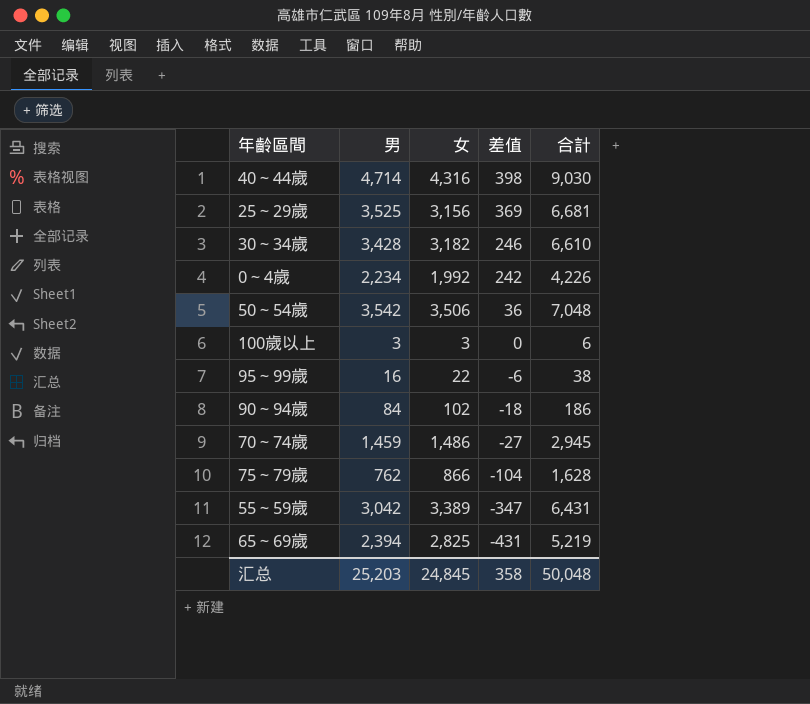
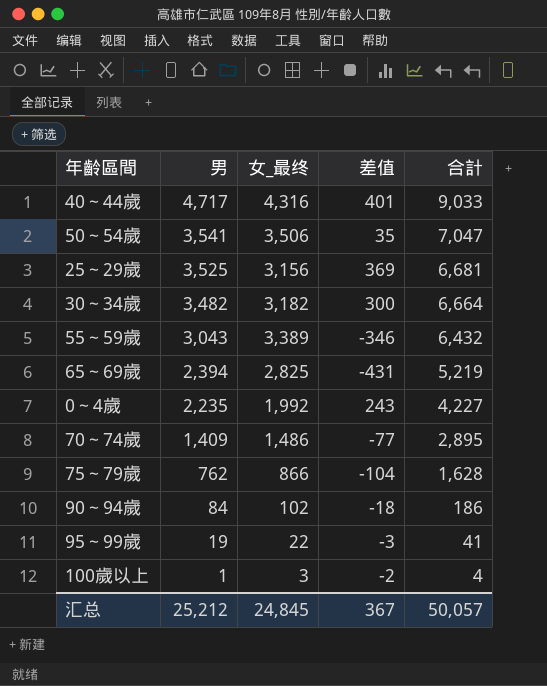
row order: 差值 descending -> 男 descending
column name: 女 -> 女_最终
40～44歲 | 男: 4,714 -> 4,717
40～44歲 | 差值: 398 -> 401
40～44歲 | 合計: 9,030 -> 9,033
50～54歲 | 男: 3,542 -> 3,541
50～54歲 | 差值: 36 -> 35
50～54歲 | 合計: 7,048 -> 7,047
30～34歲 | 男: 3,428 -> 3,482
30～34歲 | 差值: 246 -> 300
30～34歲 | 合計: 6,610 -> 6,664
55～59歲 | 男: 3,042 -> 3,043
55～59歲 | 差值: -347 -> -346
55～59歲 | 合計: 6,431 -> 6,432
0～4歲 | 男: 2,234 -> 2,235
0～4歲 | 差值: 242 -> 243
0～4歲 | 合計: 4,226 -> 4,227
70～74歲 | 男: 1,459 -> 1,409
70～74歲 | 差值: -27 -> -77
70～74歲 | 合計: 2,945 -> 2,895
95～99歲 | 男: 16 -> 19
95～99歲 | 差值: -6 -> -3
95～99歲 | 合計: 38 -> 41
100歲以上 | 男: 3 -> 1
100歲以上 | 差值: 0 -> -2
100歲以上 | 合計: 6 -> 4
汇总 | 男: 25,203 -> 25,212
汇总 | 差值: 358 -> 367
汇总 | 合計: 50,048 -> 50,057

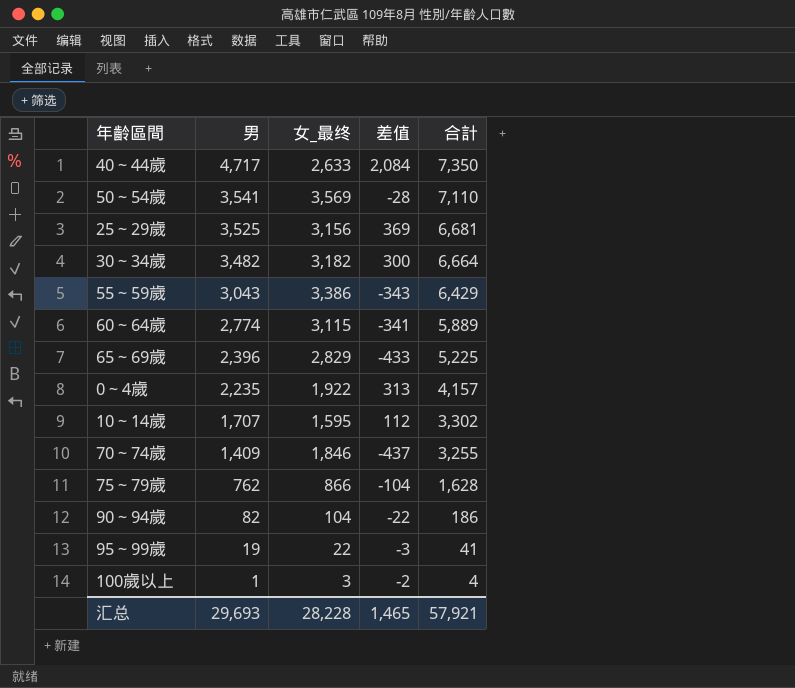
40～44歲 | 女_最终: 4,316 -> 2,633
40～44歲 | 差值: 401 -> 2,084
40～44歲 | 合計: 9,033 -> 7,350
50～54歲 | 女_最终: 3,506 -> 3,569
50～54歲 | 差值: 35 -> -28
50～54歲 | 合計: 7,047 -> 7,110
55～59歲 | 女_最终: 3,389 -> 3,386
55～59歲 | 差值: -346 -> -343
55～59歲 | 合計: 6,432 -> 6,429
row 60～64歲: none -> 2,774 | 3,115 | -341 | 5,889
65～69歲 | 男: 2,394 -> 2,396
65～69歲 | 女_最终: 2,825 -> 2,829
65～69歲 | 差值: -431 -> -433
65～69歲 | 合計: 5,219 -> 5,225
0～4歲 | 女_最终: 1,992 -> 1,922
0～4歲 | 差值: 243 -> 313
0～4歲 | 合計: 4,227 -> 4,157
row 10～14歲: none -> 1,707 | 1,595 | 112 | 3,302
70～74歲 | 女_最终: 1,486 -> 1,846
70～74歲 | 差值: -77 -> -437
70～74歲 | 合計: 2,895 -> 3,255
90～94歲 | 男: 84 -> 82
90～94歲 | 女_最终: 102 -> 104
90～94歲 | 差值: -18 -> -22
汇总 | 男: 25,212 -> 29,693
汇总 | 女_最终: 24,845 -> 28,228
汇总 | 差值: 367 -> 1,465
汇总 | 合計: 50,057 -> 57,921

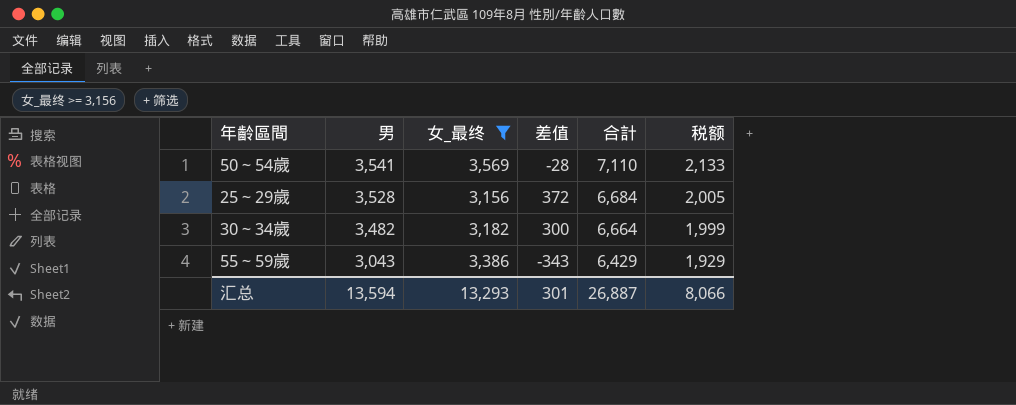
filter: none -> 女_最终 >= 3,156
column 税额 | formula: none -> [合計] * 0.3
25～29歲 | 男: 3,525 -> 3,528
25～29歲 | 差值: 369 -> 372
25～29歲 | 合計: 6,681 -> 6,684
汇总 | 男: 29,693 -> 13,594
汇总 | 女_最终: 28,228 -> 13,293
汇总 | 差值: 1,465 -> 301
汇总 | 合計: 57,921 -> 26,887

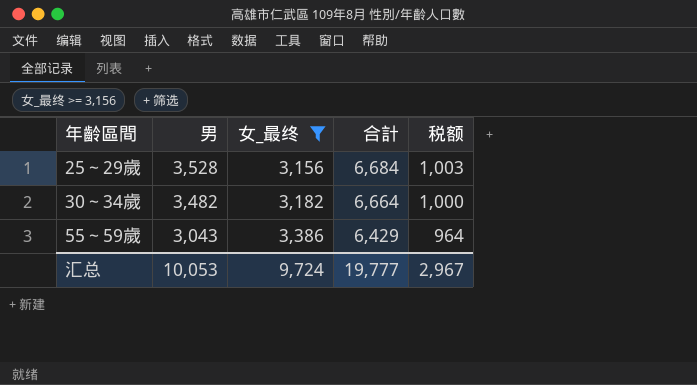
column 差值 | formula: [男] - [女_最终] -> none
column 税额 | formula: [合計] * 0.3 -> [合計] * 0.15
row 50～54歲: 3,541 | 3,569 | -28 | 7,110 | 2,133 -> none
汇总 | 男: 13,594 -> 10,053
汇总 | 女_最终: 13,293 -> 9,724
汇总 | 合計: 26,887 -> 19,777
汇总 | 税额: 8,066 -> 2,967

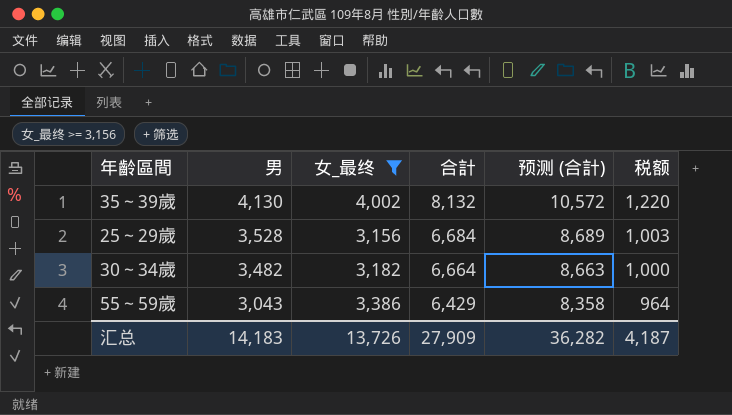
column 预测 (合計) | formula: none -> [合計] * 1.3
row 35～39歲: none -> 4,130 | 4,002 | 8,132 | 10,572 | 1,220
汇总 | 男: 10,053 -> 14,183
汇总 | 女_最终: 9,724 -> 13,726
汇总 | 合計: 19,777 -> 27,909
汇总 | 税额: 2,967 -> 4,187

